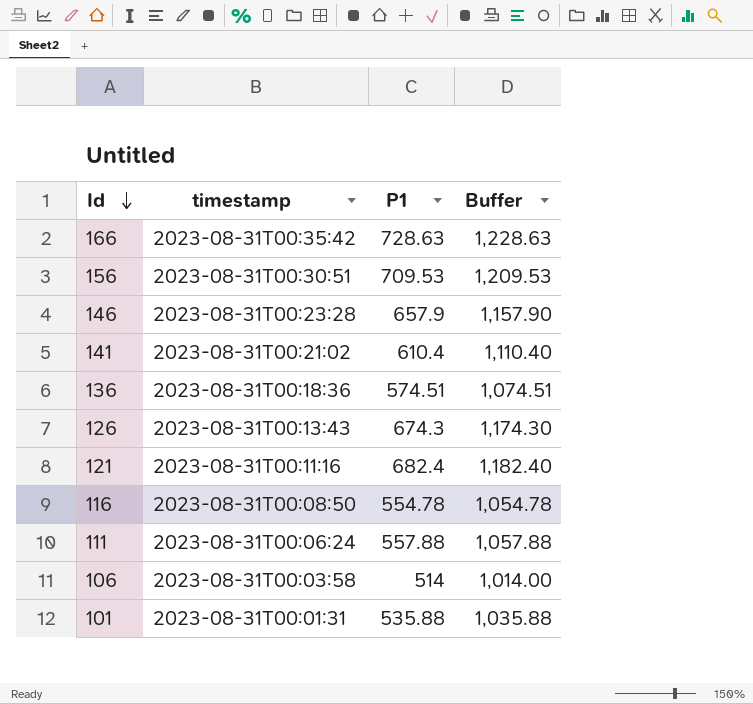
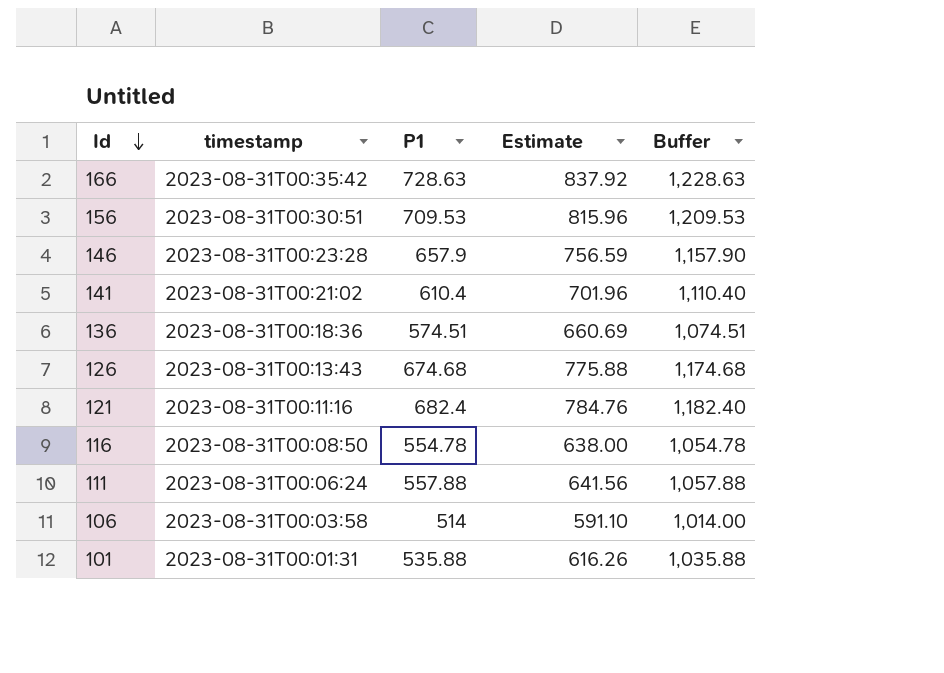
column Estimate | formula: none -> [P1] * 1.15
126 | P1: 674.3 -> 674.68
126 | Buffer: 1,174.30 -> 1,174.68

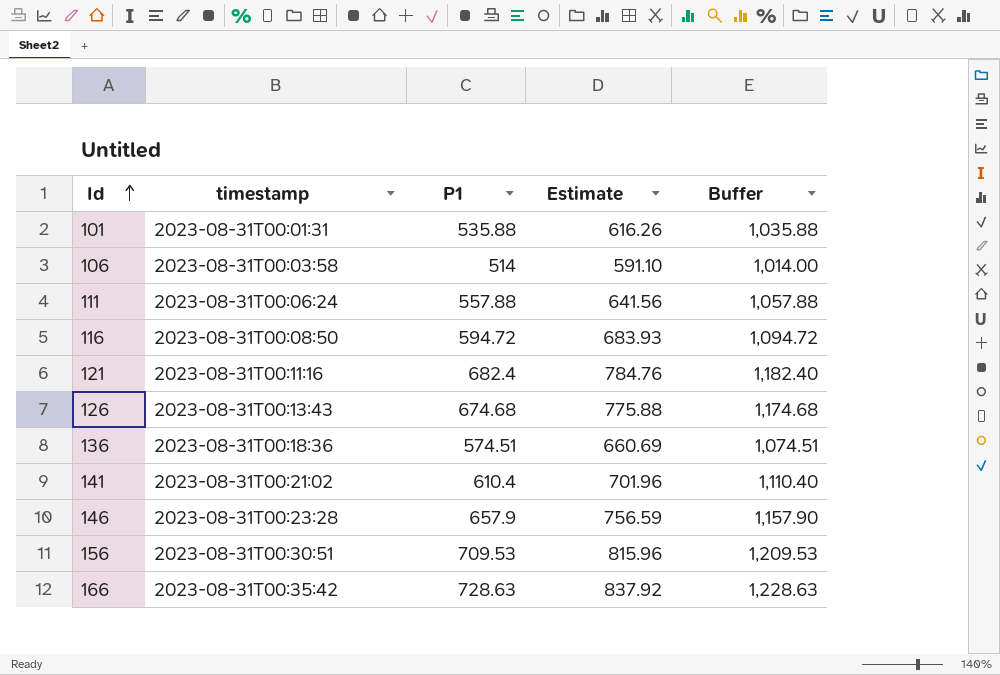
row order: Id descending -> Id ascending
116 | P1: 554.78 -> 594.72
116 | Estimate: 638.00 -> 683.93
116 | Buffer: 1,054.78 -> 1,094.72

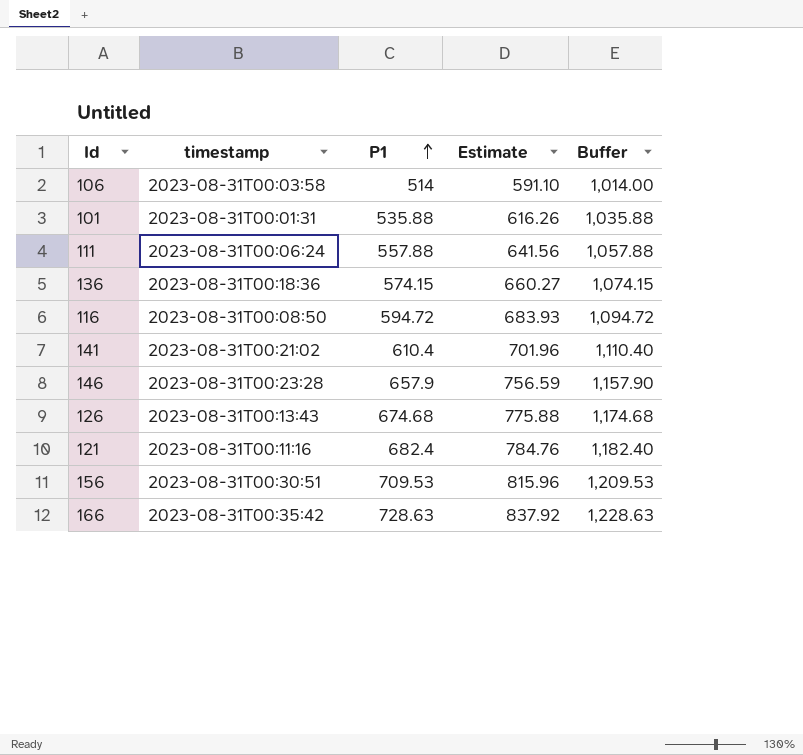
row order: Id ascending -> P1 ascending
136 | P1: 574.51 -> 574.15
136 | Estimate: 660.69 -> 660.27
136 | Buffer: 1,074.51 -> 1,074.15

